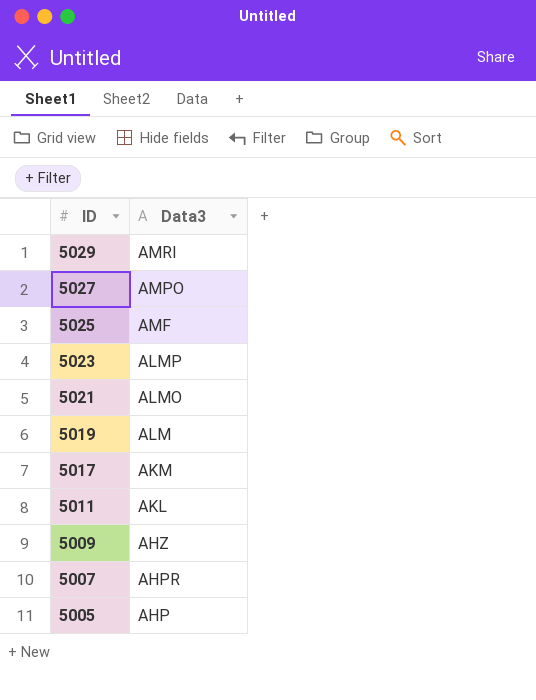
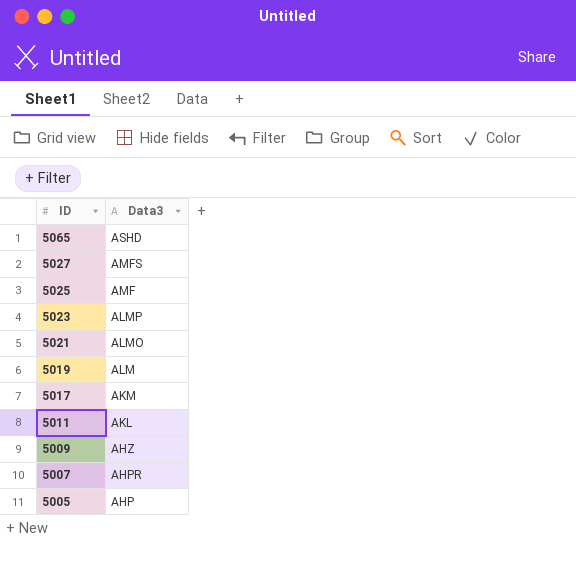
row 5029: AMRI -> none
row 5065: none -> ASHD
5027 | Data3: AMPO -> AMFS

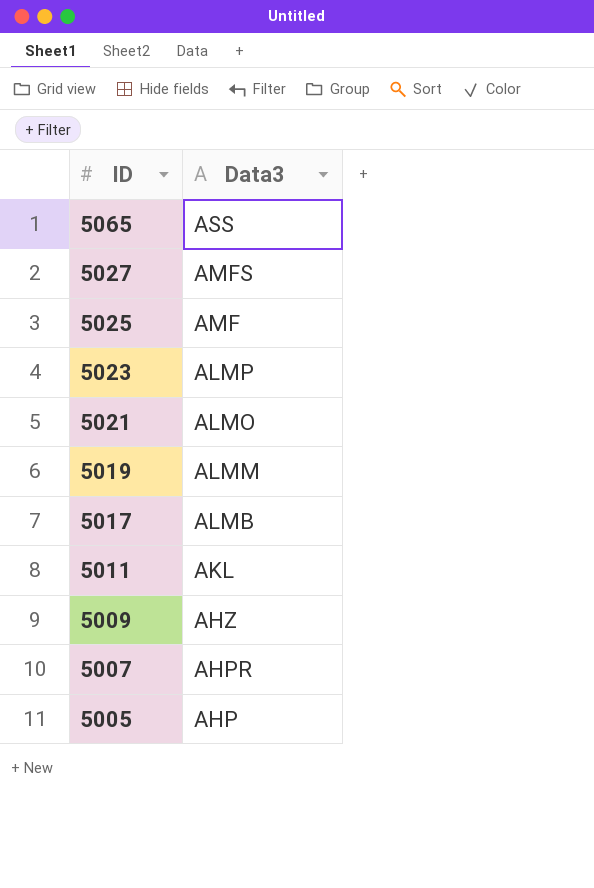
5065 | Data3: ASHD -> ASS
5019 | Data3: ALM -> ALMM
5017 | Data3: AKM -> ALMB

